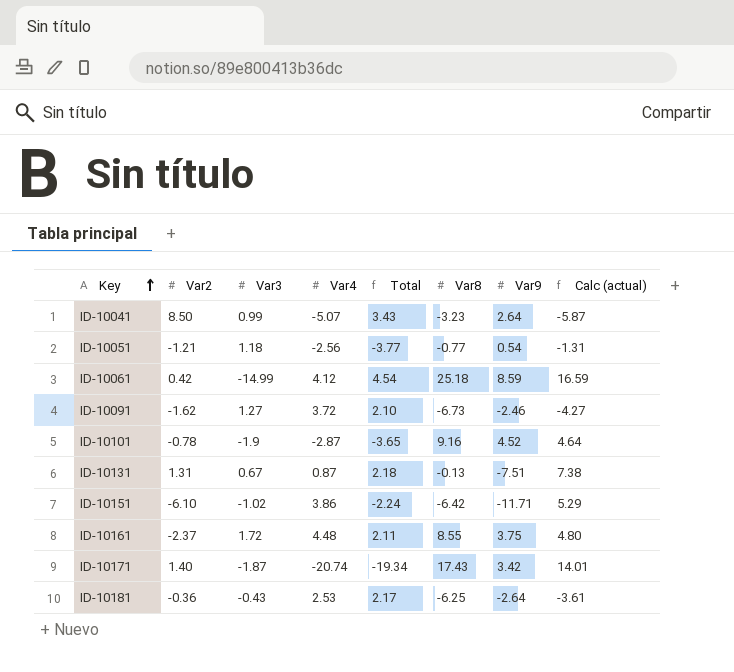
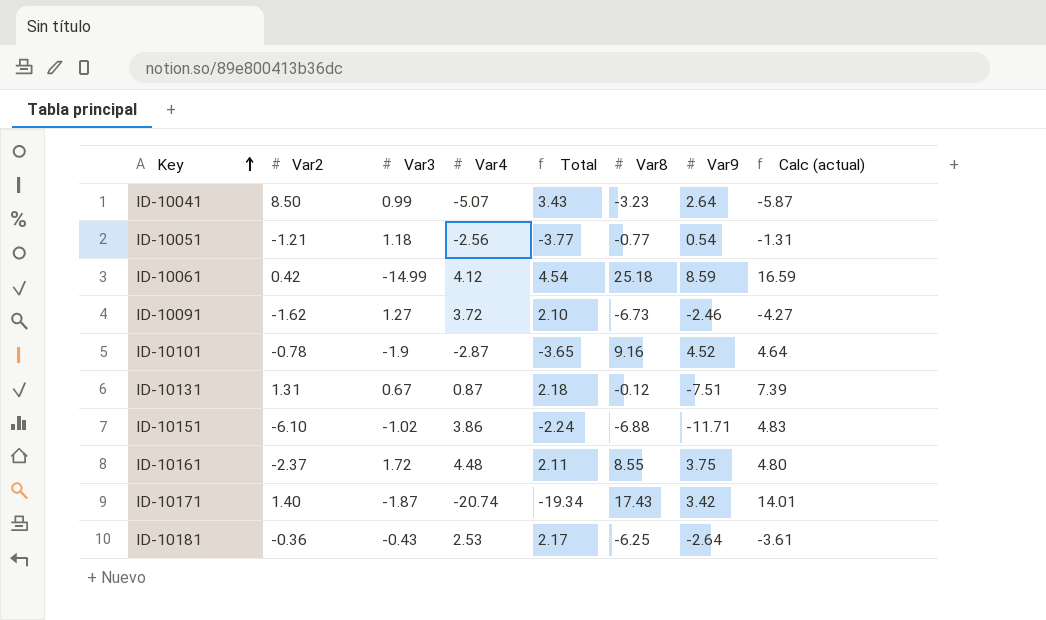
ID-10131 | Var8: -0.13 -> -0.12
ID-10131 | Calc (actual): 7.38 -> 7.39
ID-10151 | Var8: -6.42 -> -6.88
ID-10151 | Calc (actual): 5.29 -> 4.83

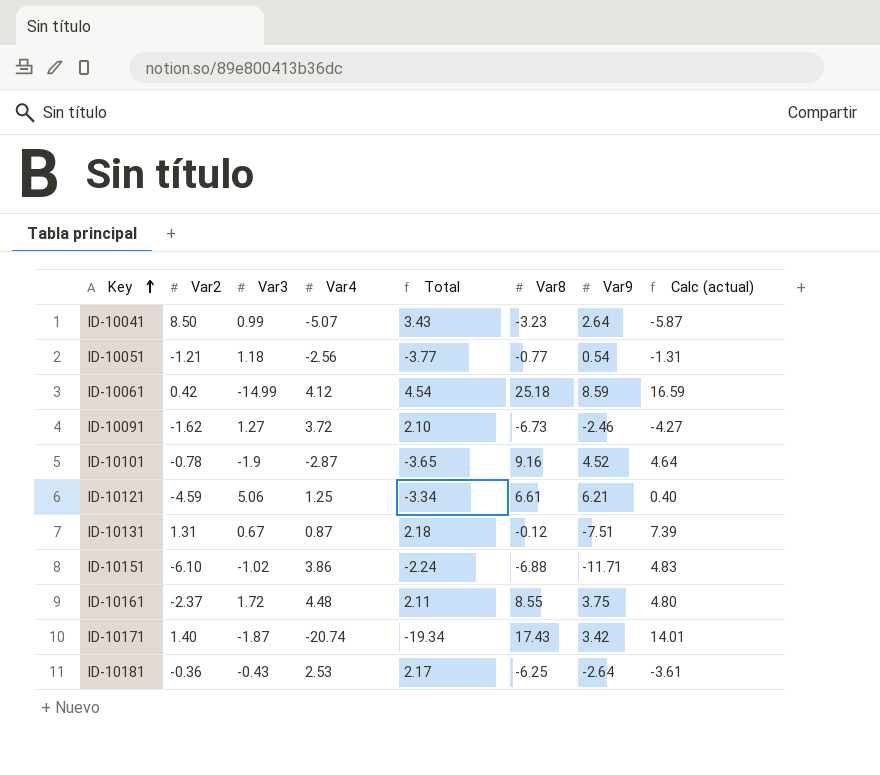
row ID-10121: none -> -4.59 | 5.06 | 1.25 | -3.34 | 6.61 | 6.21 | 0.40

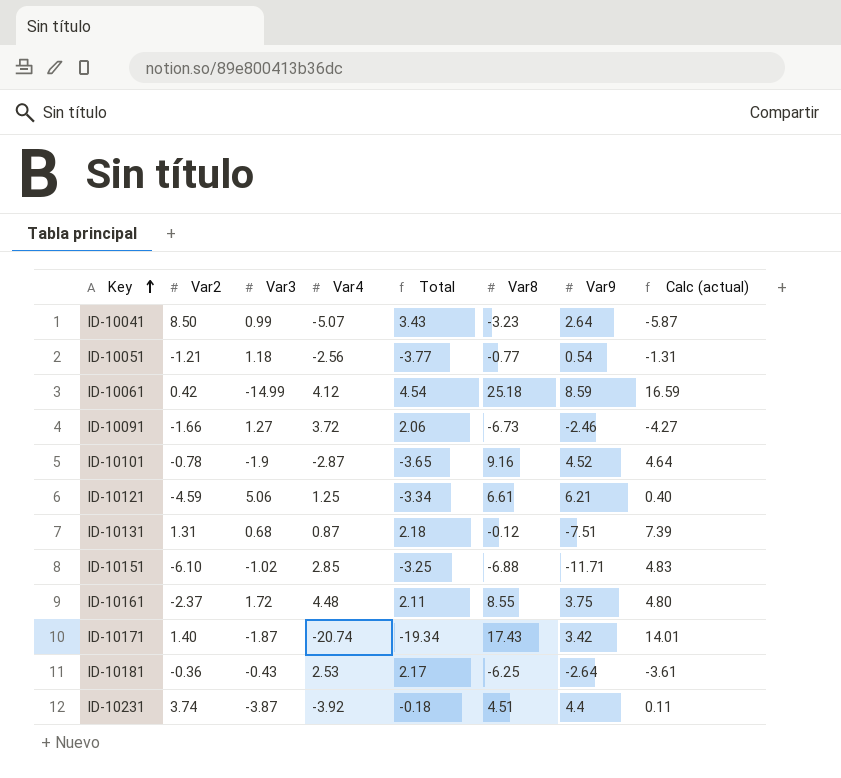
ID-10091 | Var2: -1.62 -> -1.66
ID-10091 | Total: 2.10 -> 2.06
ID-10131 | Var3: 0.67 -> 0.68
ID-10151 | Var4: 3.86 -> 2.85
ID-10151 | Total: -2.24 -> -3.25
row ID-10231: none -> 3.74 | -3.87 | -3.92 | -0.18 | 4.51 | 4.4 | 0.11

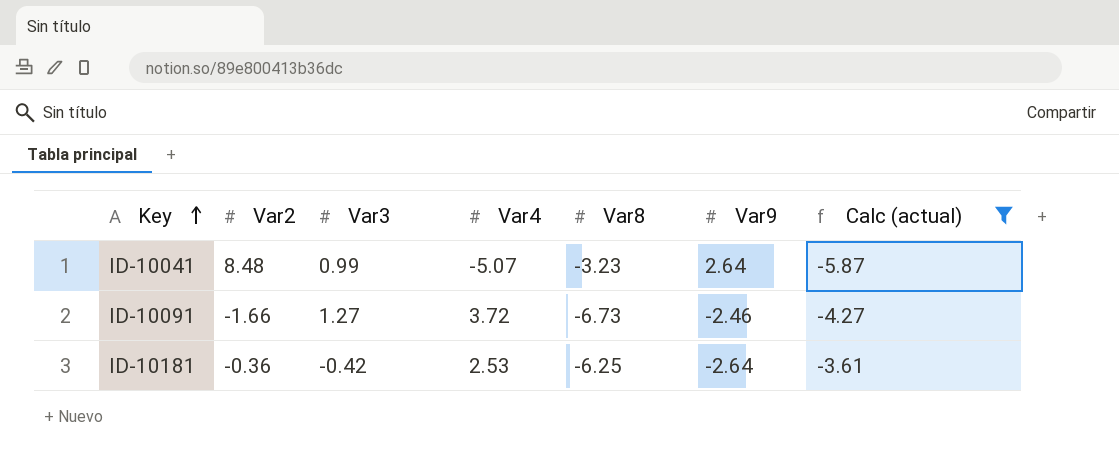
filter: none -> Calc (actual) <= -3.61
column Total | formula: [Var2] + [Var4] -> none
ID-10041 | Var2: 8.50 -> 8.48
ID-10181 | Var3: -0.43 -> -0.42

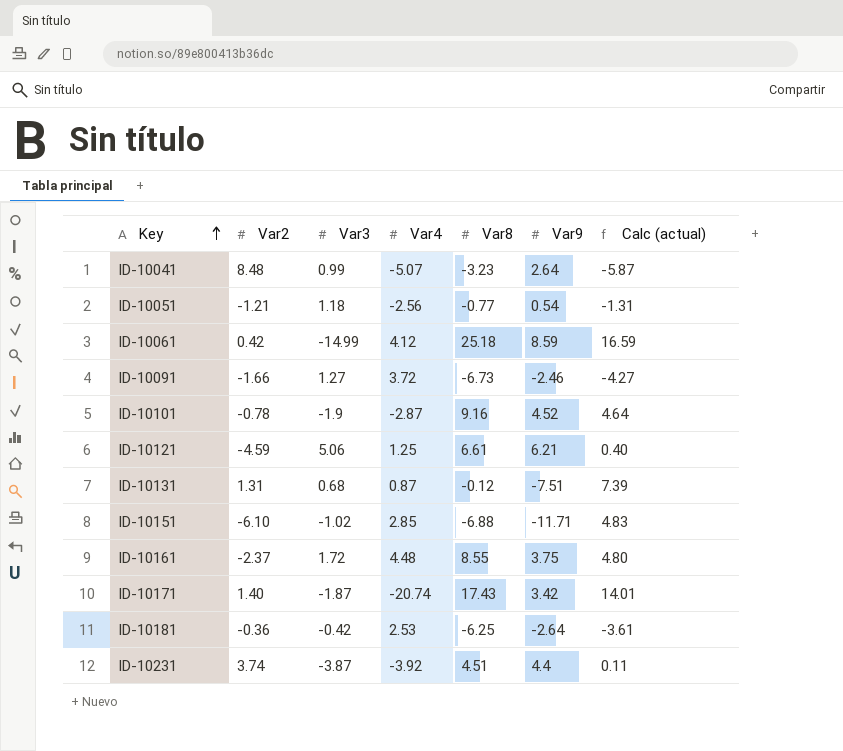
filter: Calc (actual) <= -3.61 -> none

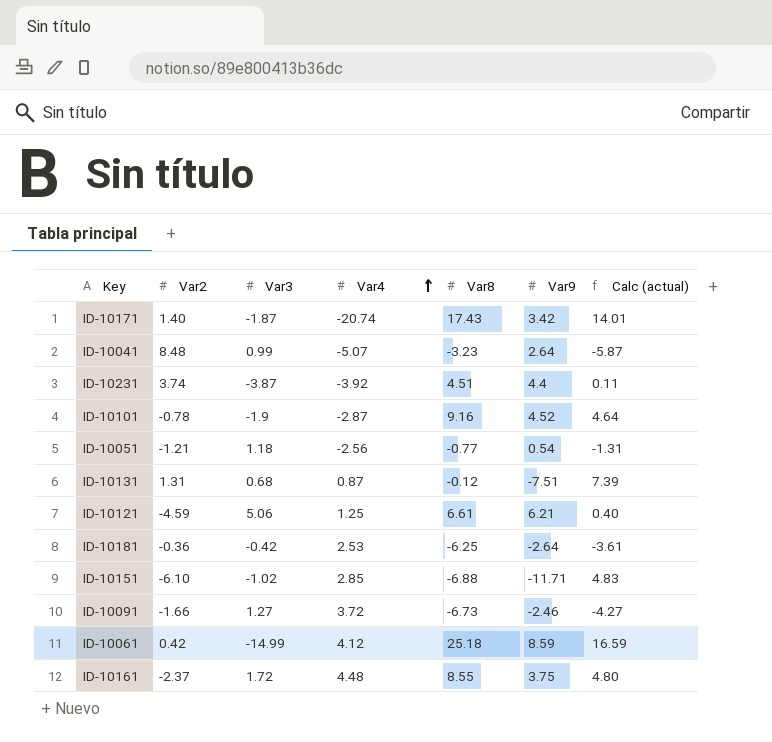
row order: Key ascending -> Var4 ascending

